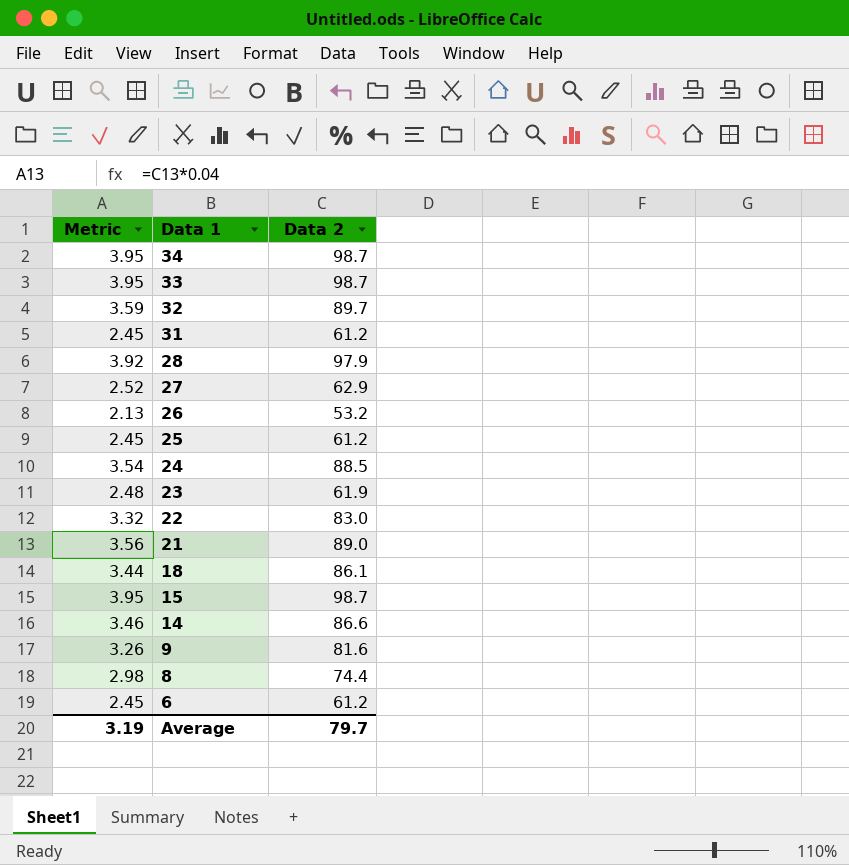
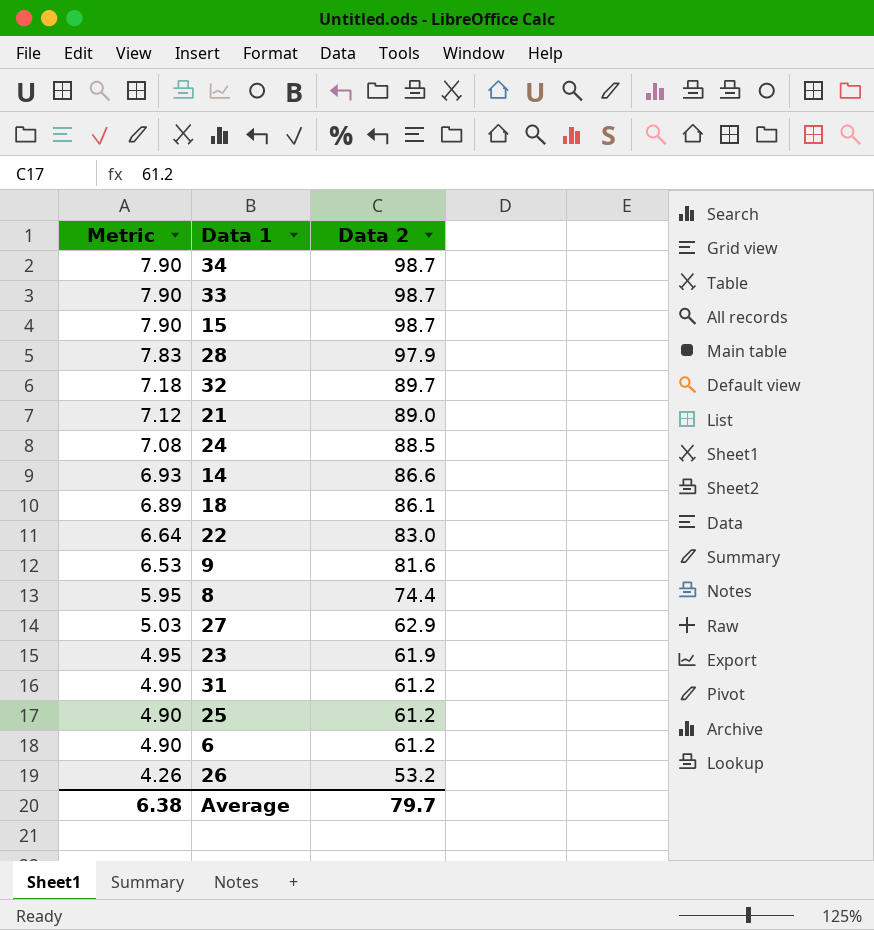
row order: Data 1 descending -> Metric descending
column Metric | formula: [Data 2] * 0.04 -> [Data 2] * 0.08
Average | Metric: 3.19 -> 6.38

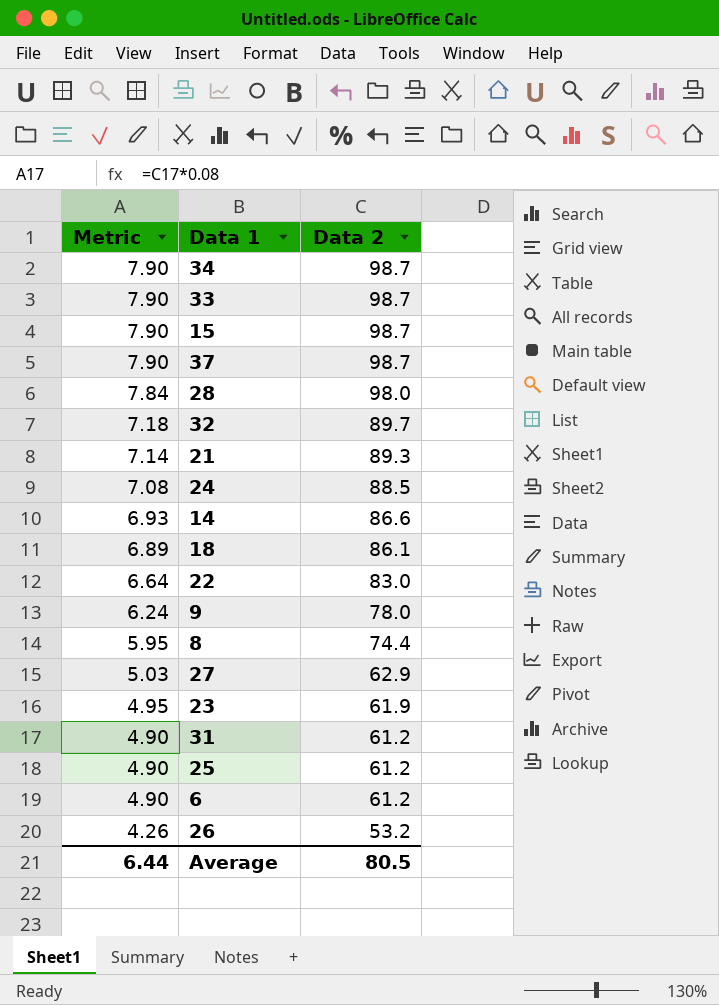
row 37: none -> 7.90 | 98.7
28 | Metric: 7.83 -> 7.84
28 | Data 2: 97.9 -> 98.0
21 | Metric: 7.12 -> 7.14
21 | Data 2: 89.0 -> 89.3
9 | Metric: 6.53 -> 6.24
9 | Data 2: 81.6 -> 78.0
Average | Metric: 6.38 -> 6.44
Average | Data 2: 79.7 -> 80.5

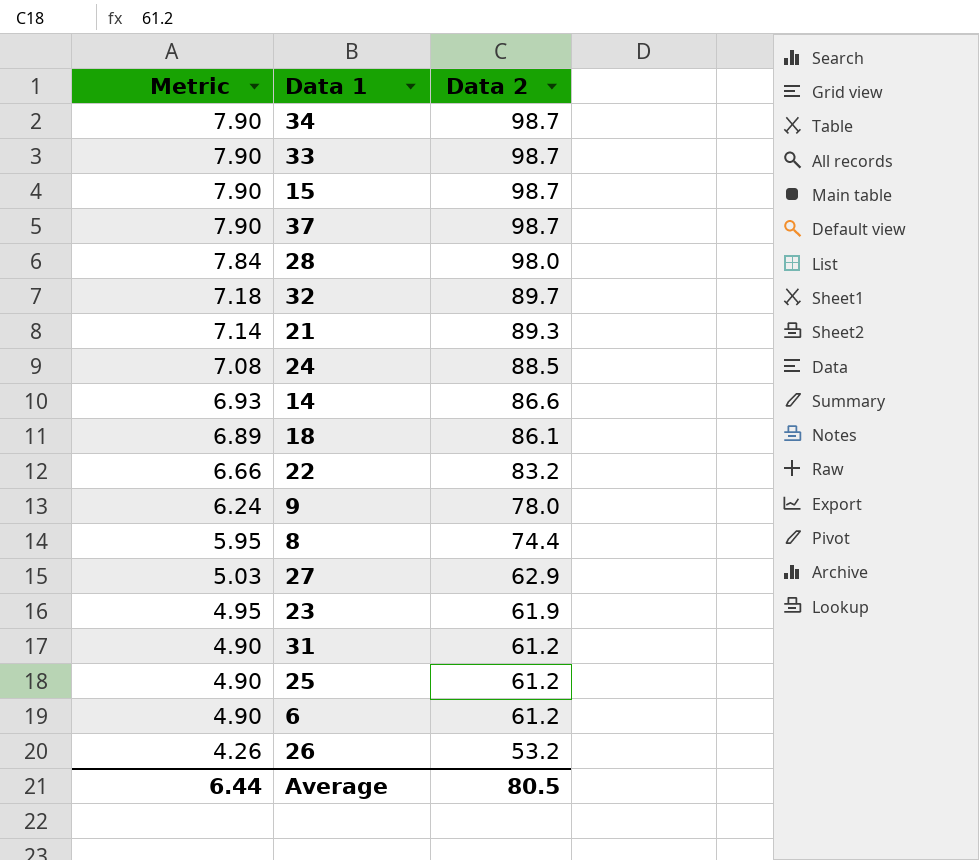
22 | Metric: 6.64 -> 6.66
22 | Data 2: 83.0 -> 83.2

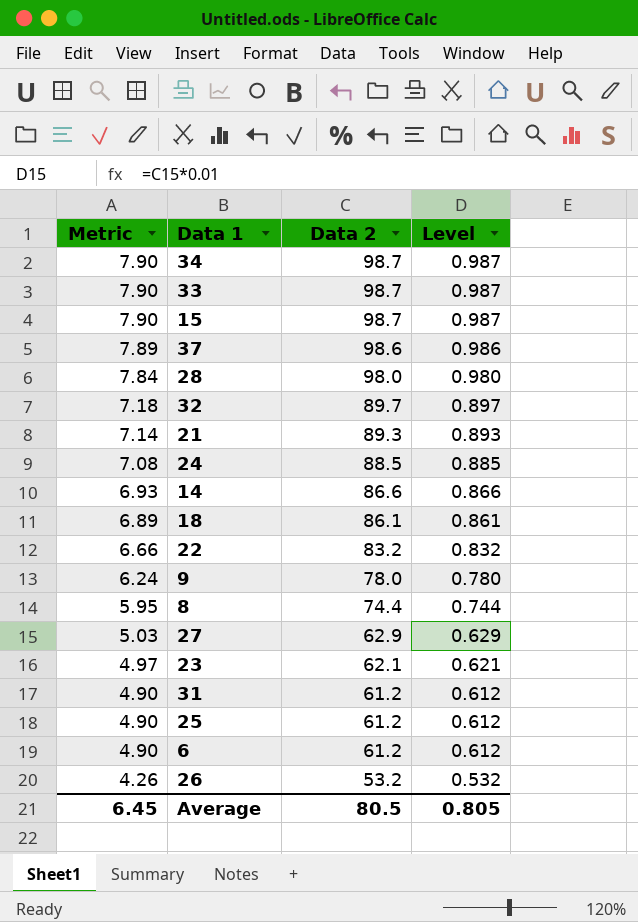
column Level | formula: none -> [Data 2] * 0.01
37 | Metric: 7.90 -> 7.89
37 | Data 2: 98.7 -> 98.6
23 | Metric: 4.95 -> 4.97
23 | Data 2: 61.9 -> 62.1
Average | Metric: 6.44 -> 6.45

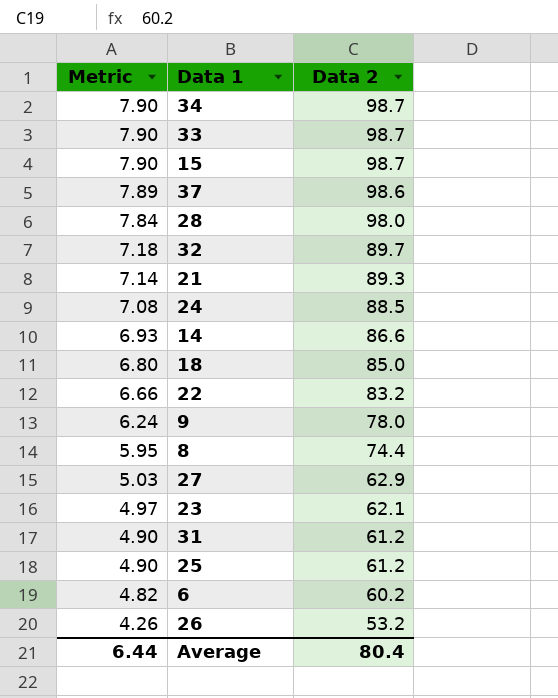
column Level | formula: [Data 2] * 0.01 -> none
18 | Metric: 6.89 -> 6.80
18 | Data 2: 86.1 -> 85.0
6 | Metric: 4.90 -> 4.82
6 | Data 2: 61.2 -> 60.2
Average | Metric: 6.45 -> 6.44
Average | Data 2: 80.5 -> 80.4

